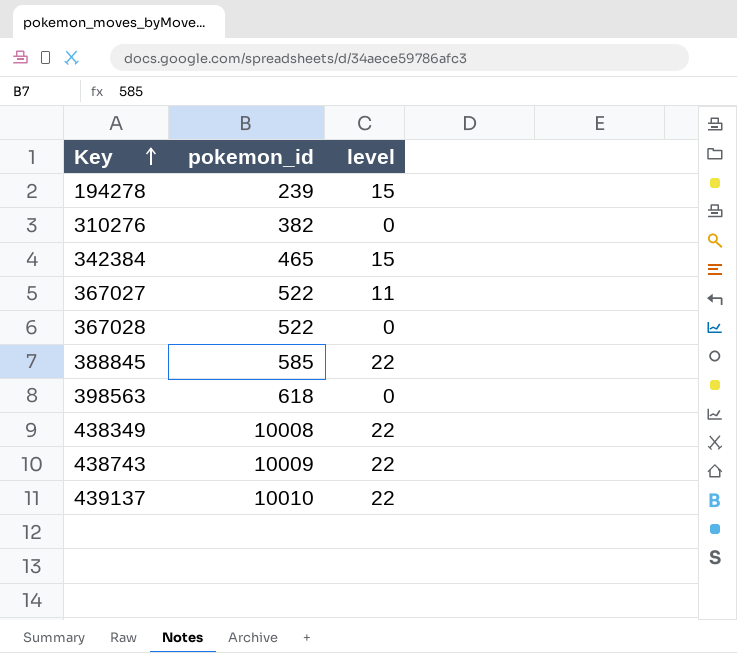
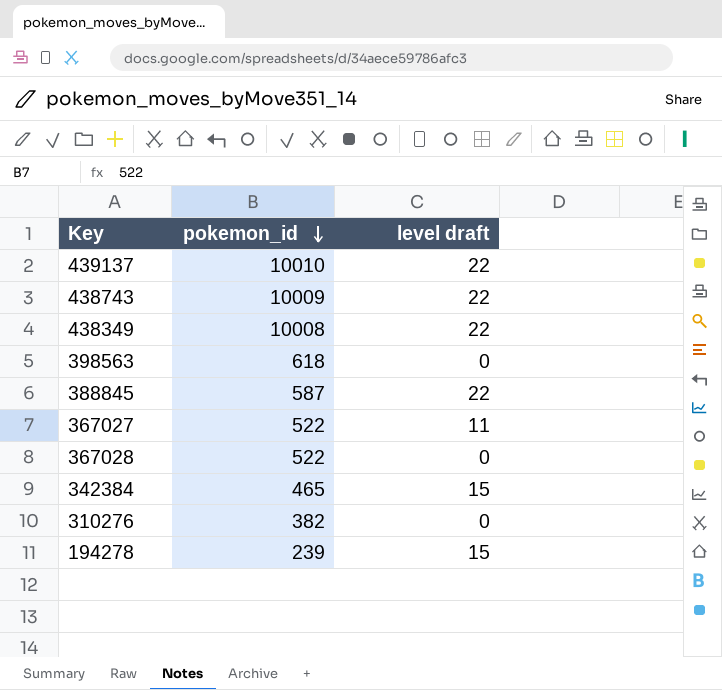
row order: Key ascending -> pokemon_id descending
column name: level -> level draft
388845 | pokemon_id: 585 -> 587

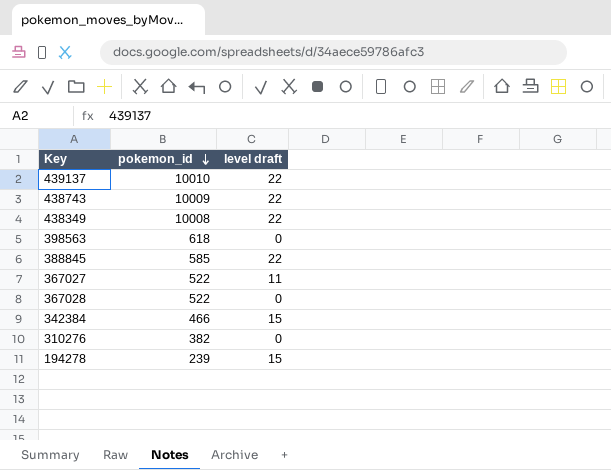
388845 | pokemon_id: 587 -> 585
342384 | pokemon_id: 465 -> 466

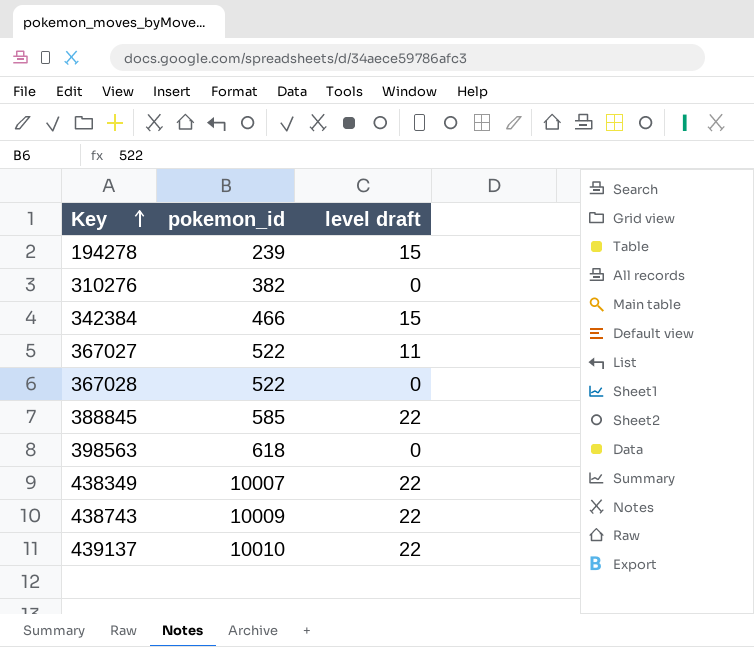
row order: pokemon_id descending -> Key ascending
438349 | pokemon_id: 10008 -> 10007

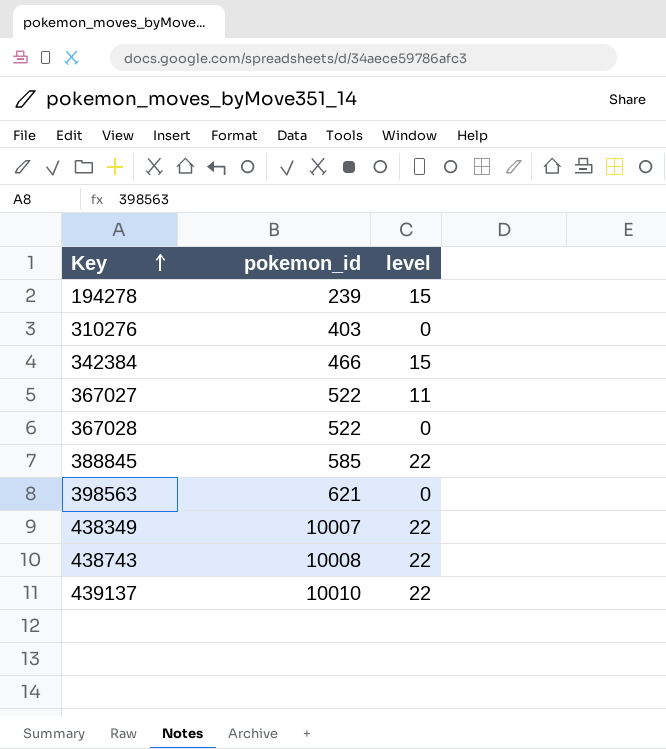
column name: level draft -> level
310276 | pokemon_id: 382 -> 403
398563 | pokemon_id: 618 -> 621
438743 | pokemon_id: 10009 -> 10008

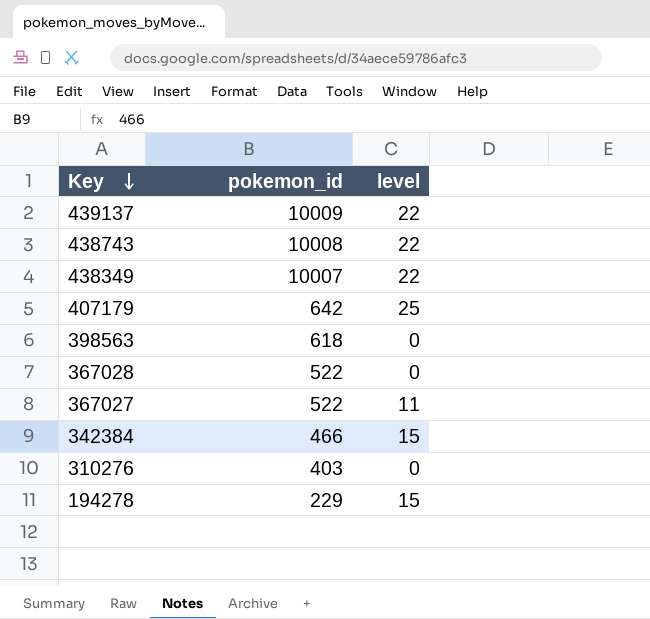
row order: Key ascending -> Key descending
row 388845: 585 | 22 -> none
439137 | pokemon_id: 10010 -> 10009
row 407179: none -> 642 | 25
398563 | pokemon_id: 621 -> 618
194278 | pokemon_id: 239 -> 229

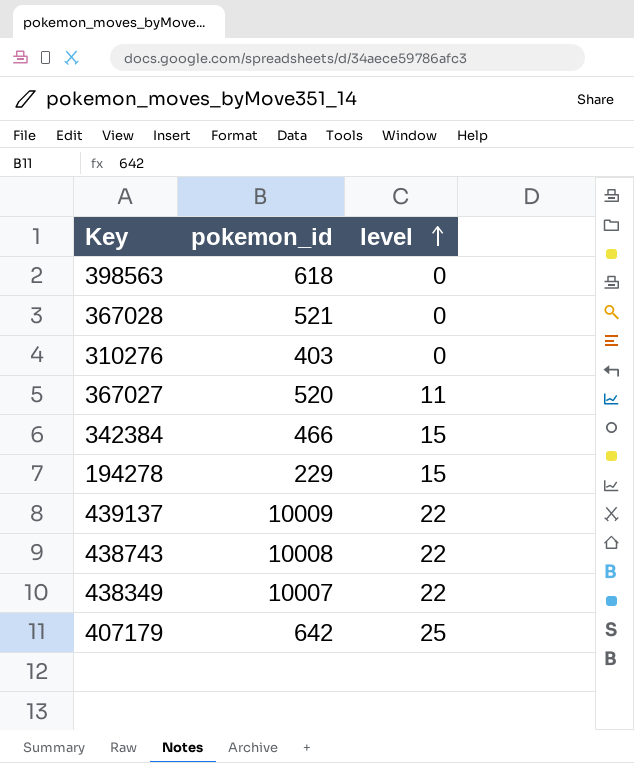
row order: Key descending -> level ascending
367028 | pokemon_id: 522 -> 521
367027 | pokemon_id: 522 -> 520

